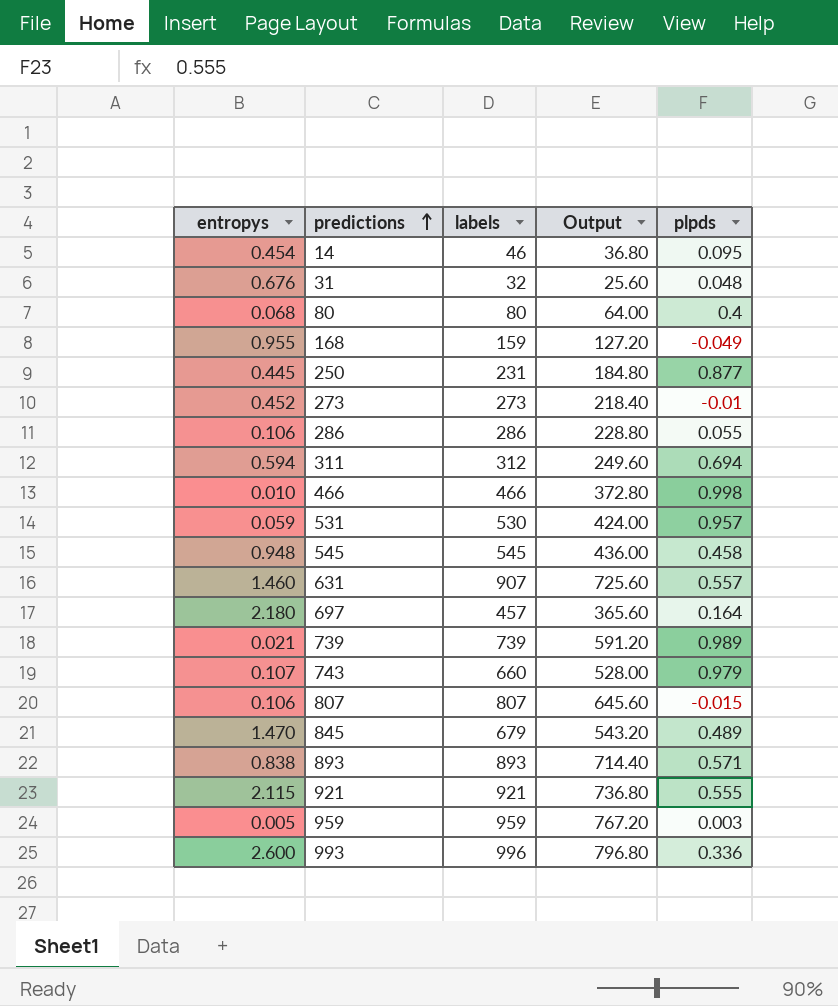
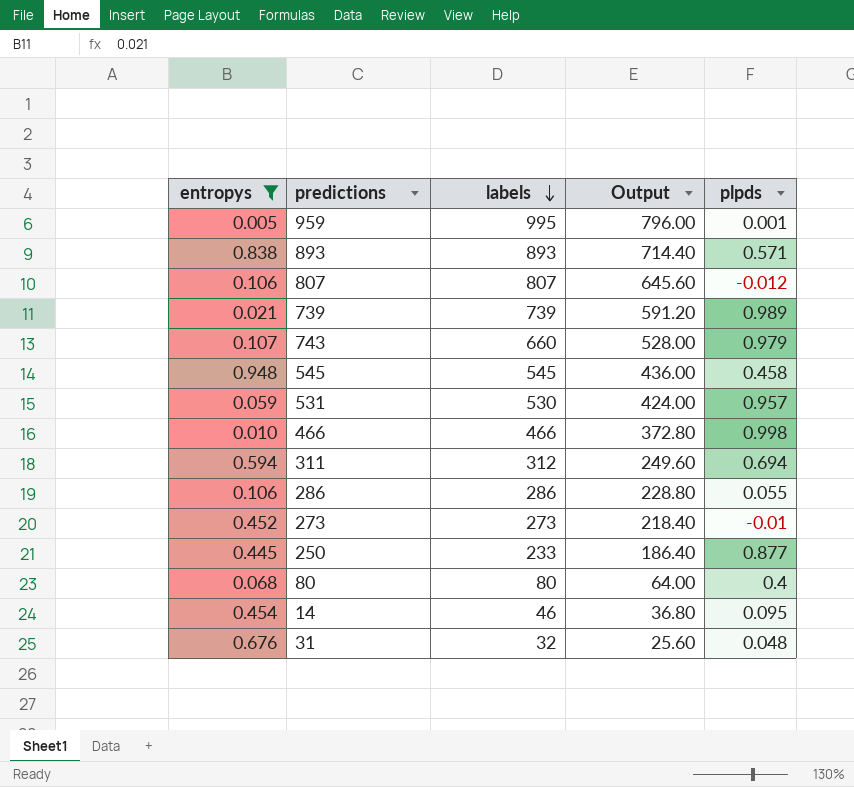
filter: none -> entropys <= 0.948
row order: predictions ascending -> labels descending
959 | labels: 959 -> 995
959 | Output: 767.20 -> 796.00
959 | plpds: 0.003 -> 0.001
807 | plpds: -0.015 -> -0.012
250 | labels: 231 -> 233
250 | Output: 184.80 -> 186.40

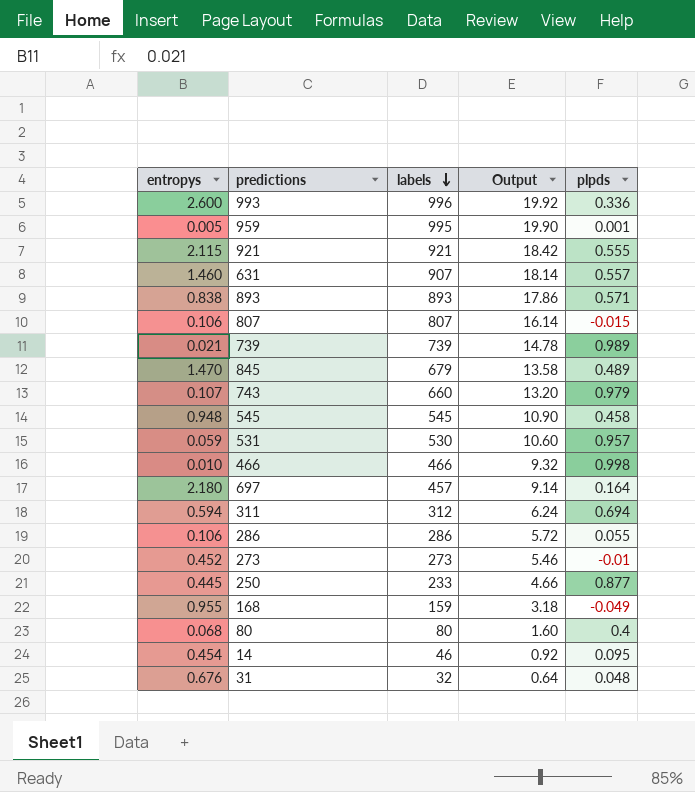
filter: entropys <= 0.948 -> none
column Output | formula: [labels] * 0.8 -> [labels] * 0.02
807 | plpds: -0.012 -> -0.015

